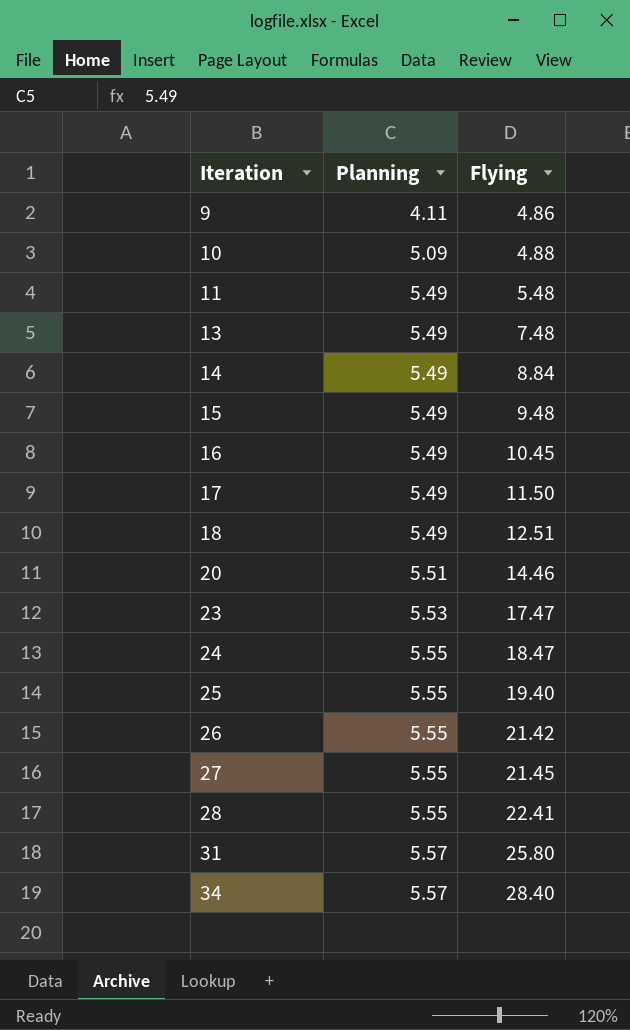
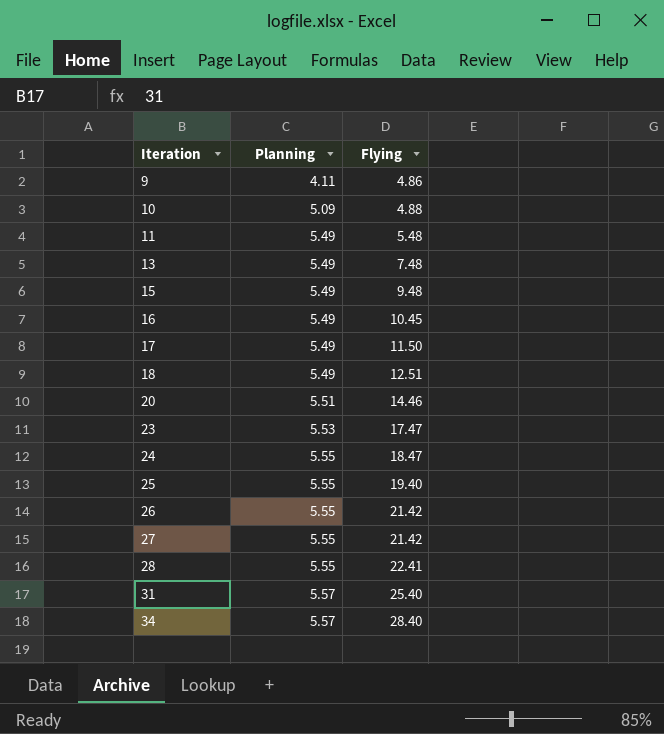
row 14: 5.49 | 8.84 -> none
27 | Flying: 21.45 -> 21.42
31 | Flying: 25.80 -> 25.40

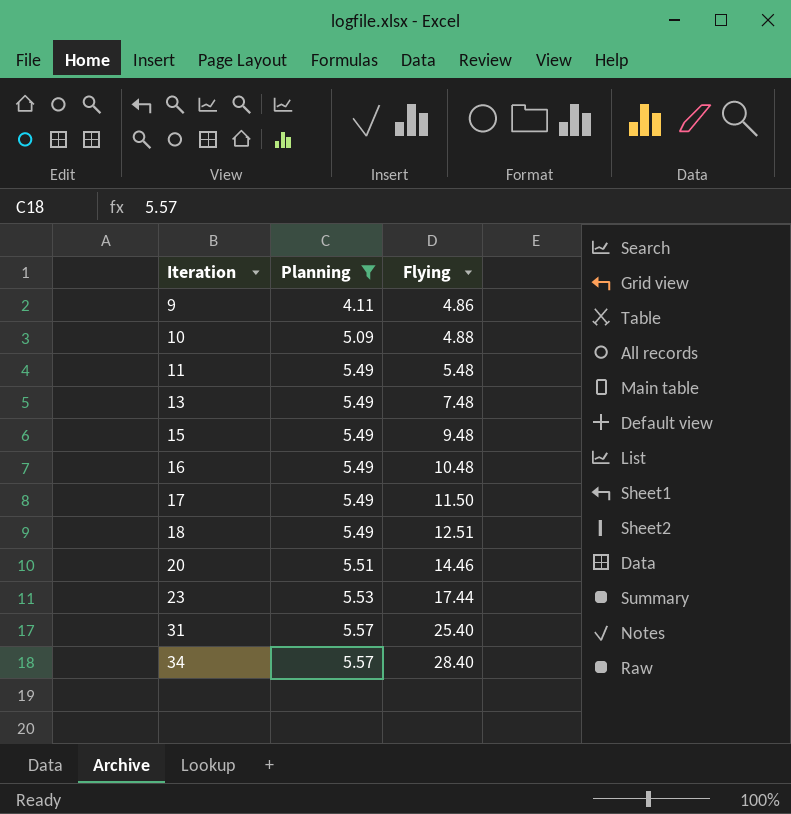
filter: none -> Planning != 5.55
16 | Flying: 10.45 -> 10.48
23 | Flying: 17.47 -> 17.44

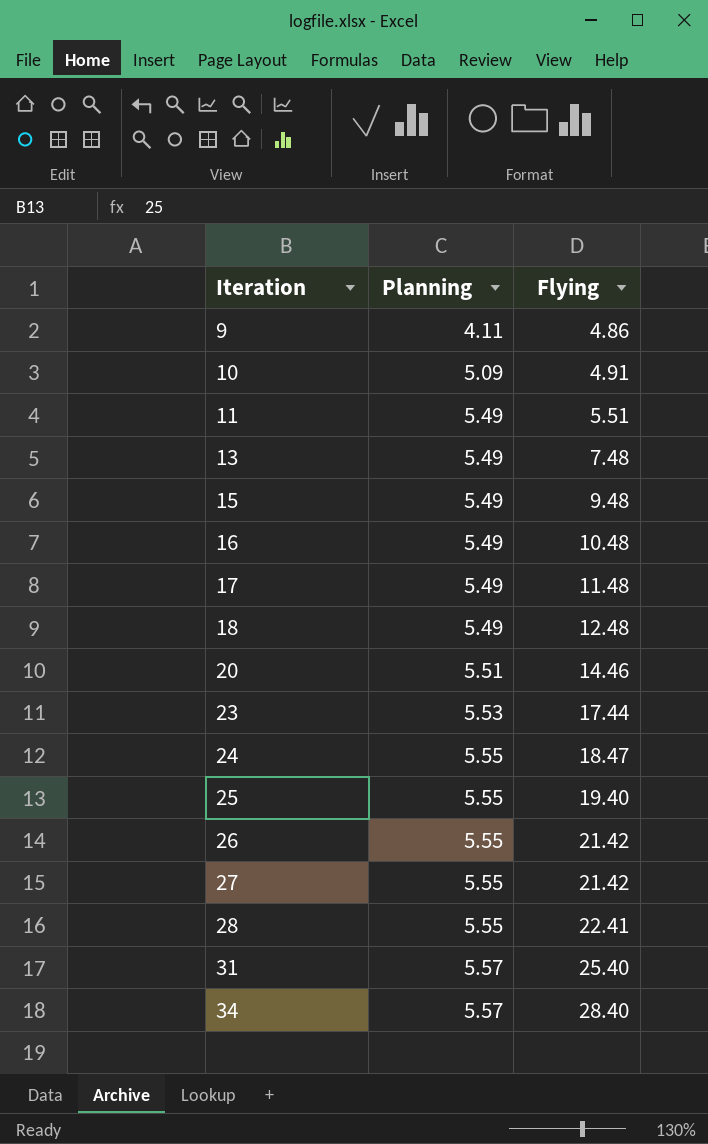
filter: Planning != 5.55 -> none
10 | Flying: 4.88 -> 4.91
11 | Flying: 5.48 -> 5.51
17 | Flying: 11.50 -> 11.48
18 | Flying: 12.51 -> 12.48

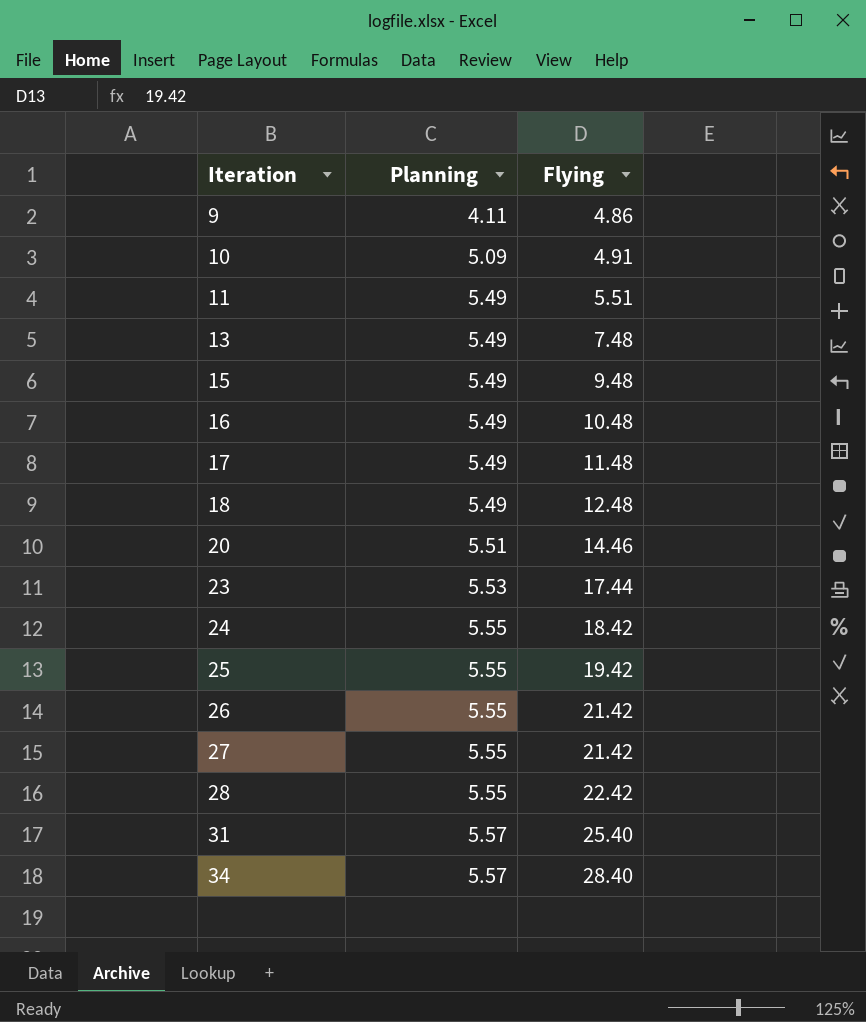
24 | Flying: 18.47 -> 18.42
25 | Flying: 19.40 -> 19.42
28 | Flying: 22.41 -> 22.42

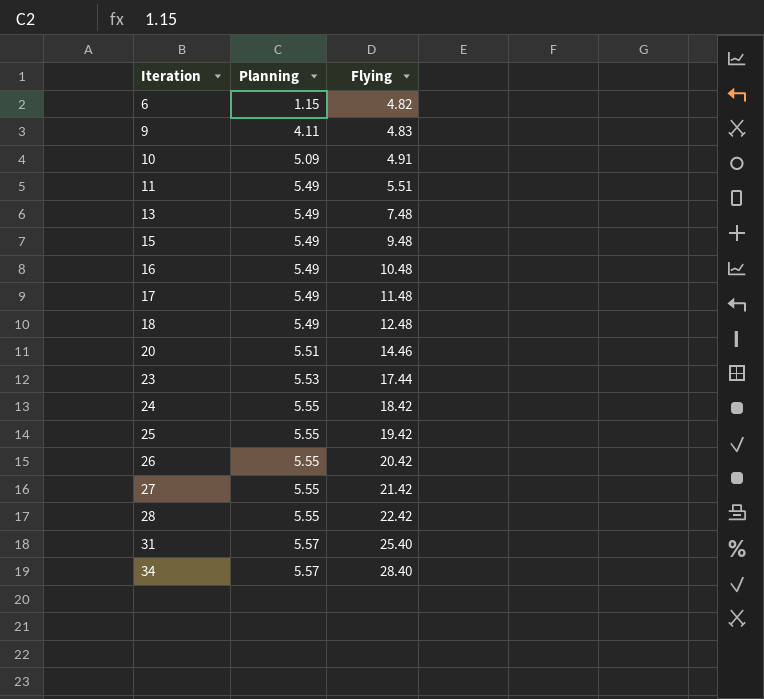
row 6: none -> 1.15 | 4.82
9 | Flying: 4.86 -> 4.83
26 | Flying: 21.42 -> 20.42

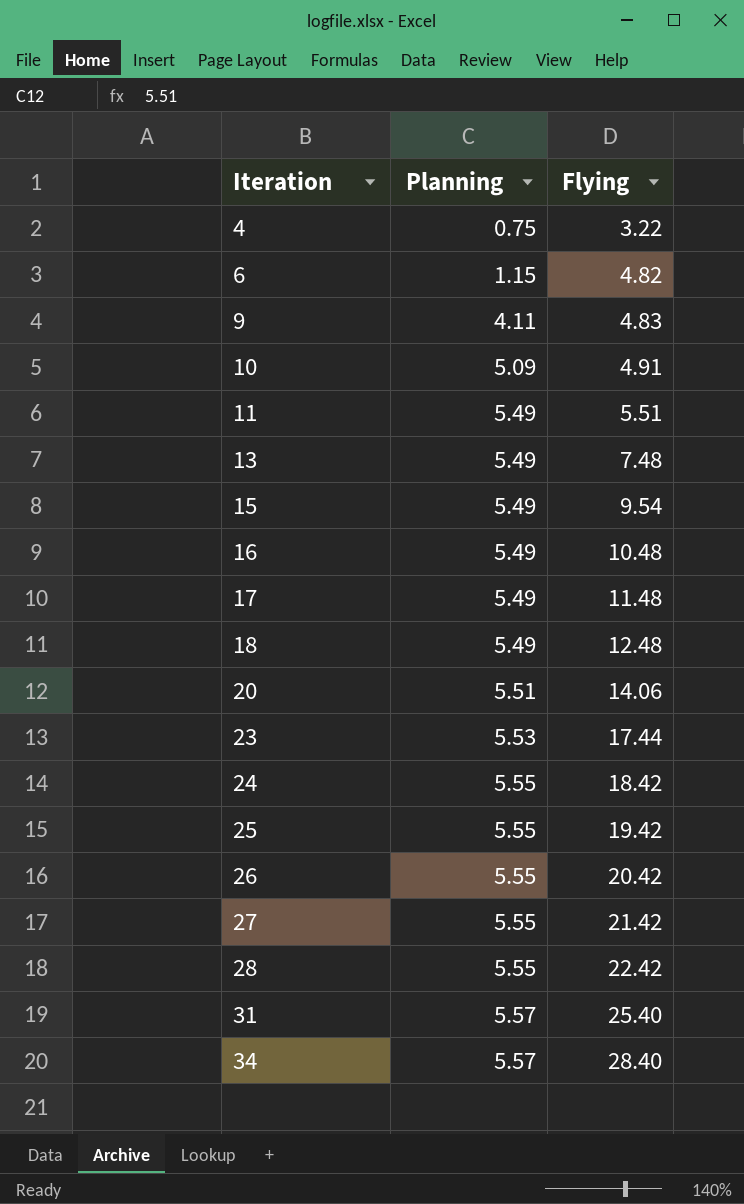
row 4: none -> 0.75 | 3.22
15 | Flying: 9.48 -> 9.54
20 | Flying: 14.46 -> 14.06

